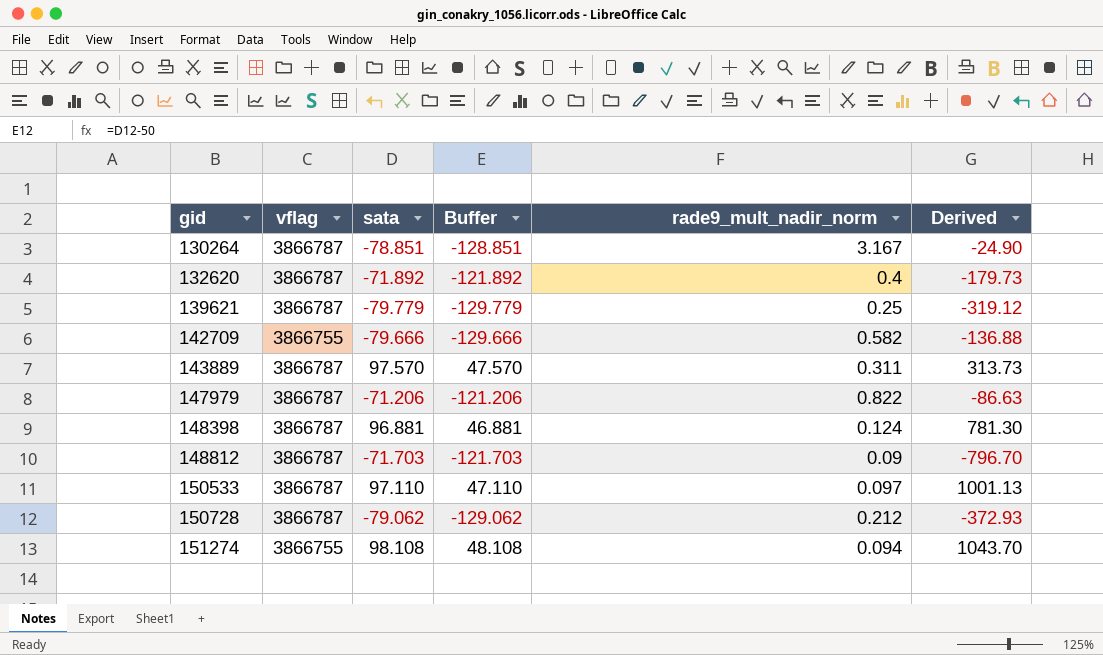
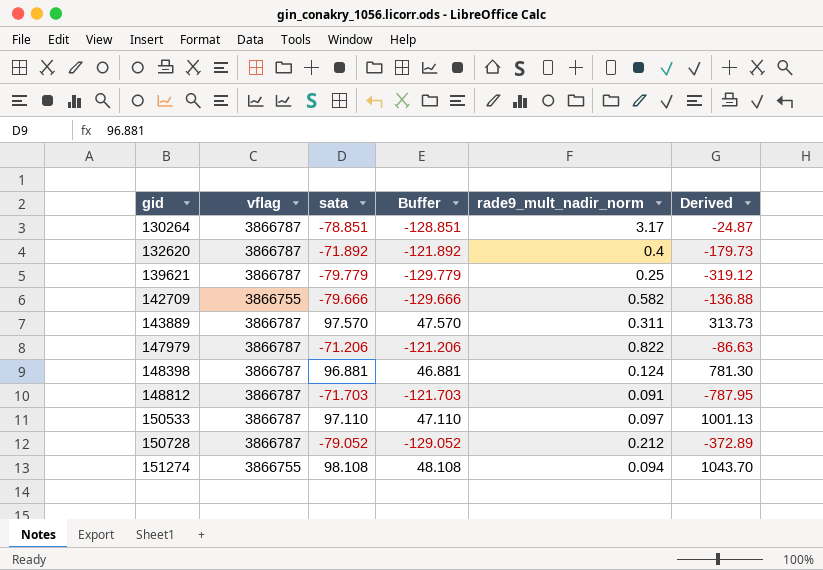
130264 | rade9_mult_nadir_norm: 3.167 -> 3.17
130264 | Derived: -24.90 -> -24.87
148812 | rade9_mult_nadir_norm: 0.09 -> 0.091
148812 | Derived: -796.70 -> -787.95
150728 | sata: -79.062 -> -79.052
150728 | Buffer: -129.062 -> -129.052
150728 | Derived: -372.93 -> -372.89

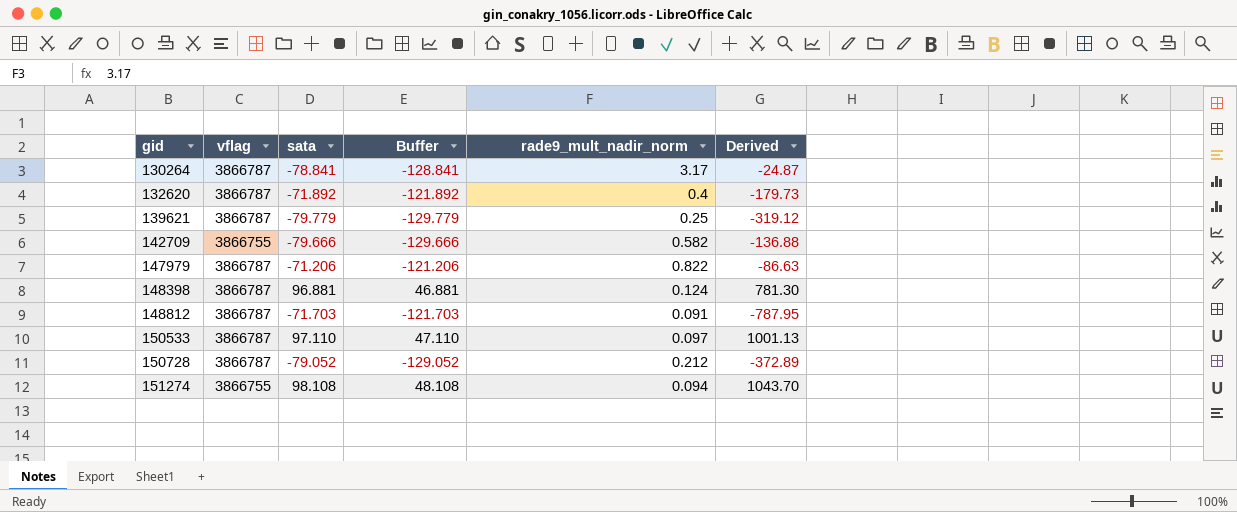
row 143889: 3866787 | 97.570 | 47.570 | 0.311 | 313.73 -> none
130264 | sata: -78.851 -> -78.841
130264 | Buffer: -128.851 -> -128.841

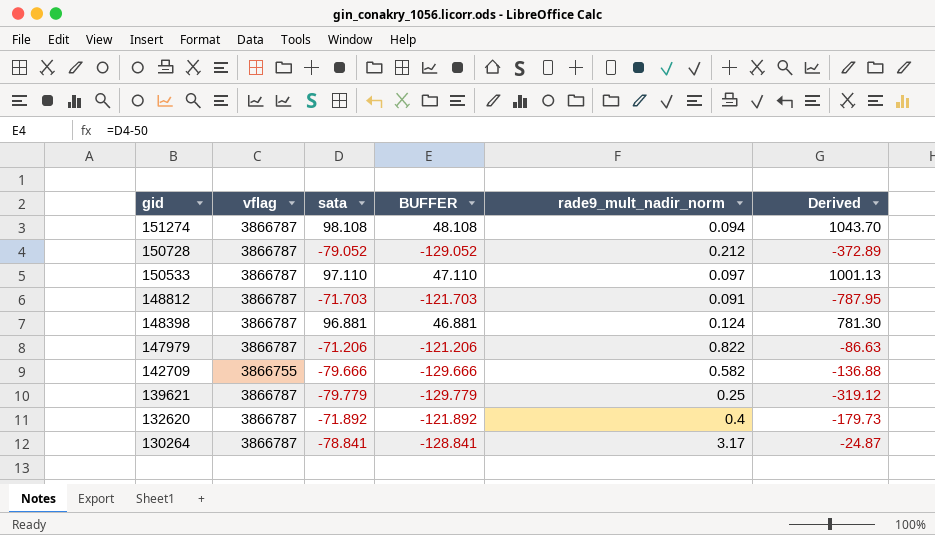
row order: gid ascending -> gid descending
column name: Buffer -> BUFFER
151274 | vflag: 3866755 -> 3866787

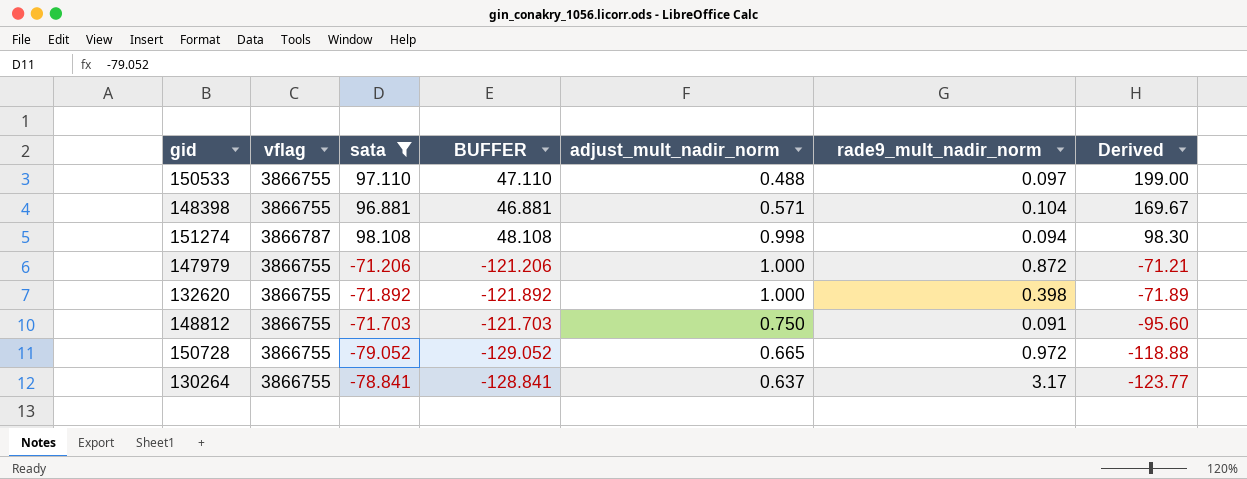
filter: none -> sata >= -79.052
row order: gid descending -> Derived descending
column adjust_mult_nadir_norm | position: none -> 5
column Derived | formula: [sata] / [rade9_mult_nadir_norm] -> [sata] / [adjust_mult_nadir_norm]
150533 | vflag: 3866787 -> 3866755
148398 | vflag: 3866787 -> 3866755
148398 | rade9_mult_nadir_norm: 0.124 -> 0.104
147979 | vflag: 3866787 -> 3866755
147979 | rade9_mult_nadir_norm: 0.822 -> 0.872
132620 | vflag: 3866787 -> 3866755
132620 | rade9_mult_nadir_norm: 0.4 -> 0.398
148812 | vflag: 3866787 -> 3866755
150728 | vflag: 3866787 -> 3866755
150728 | rade9_mult_nadir_norm: 0.212 -> 0.972
130264 | vflag: 3866787 -> 3866755

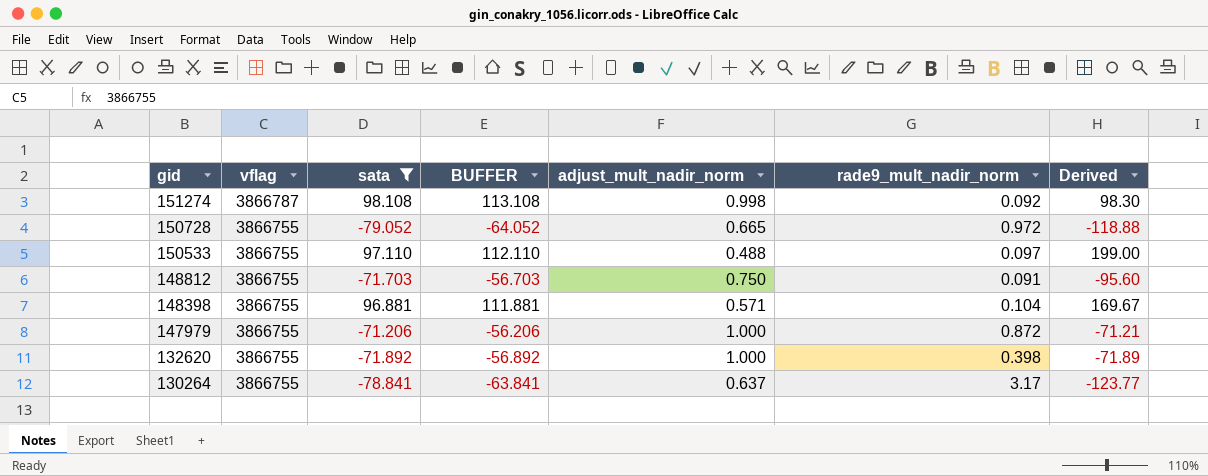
row order: Derived descending -> gid descending
column BUFFER | formula: [sata] - 50 -> [sata] + 15
151274 | rade9_mult_nadir_norm: 0.094 -> 0.092

